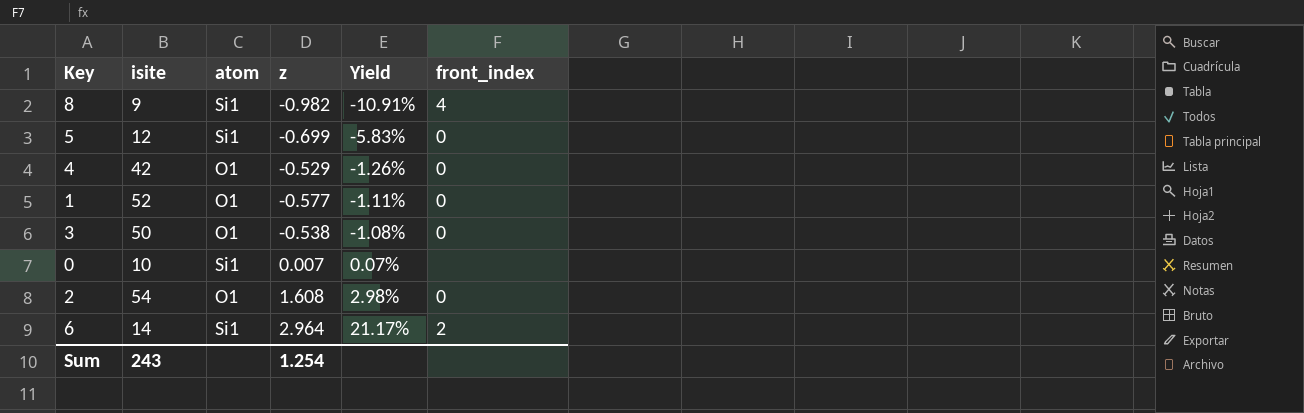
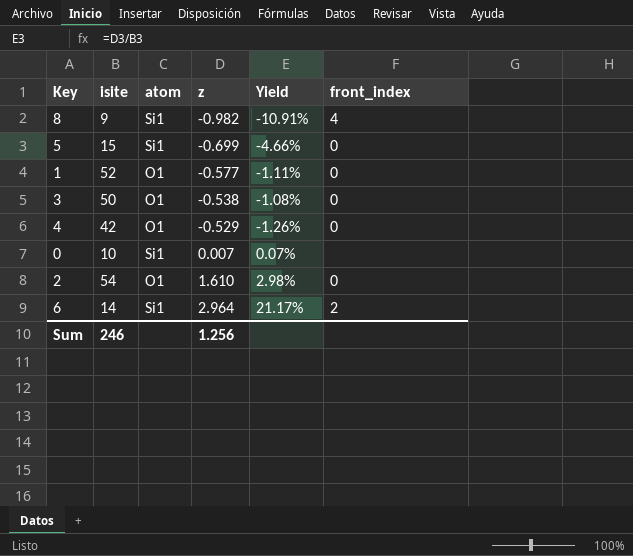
row order: Yield ascending -> z ascending
5 | isite: 12 -> 15
5 | Yield: -5.83% -> -4.66%
2 | z: 1.608 -> 1.610
Sum | isite: 243 -> 246
Sum | z: 1.254 -> 1.256

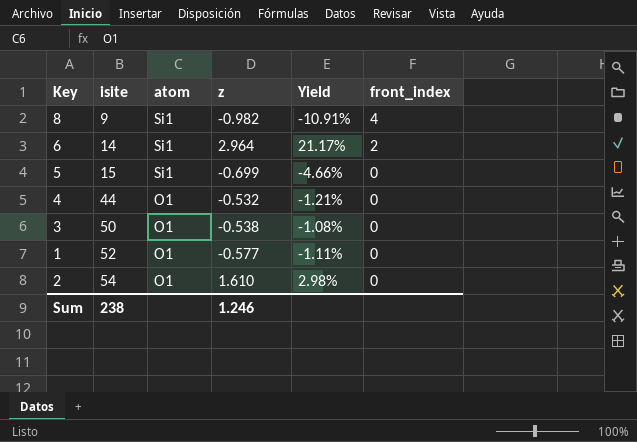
row order: z ascending -> isite ascending
row 0: 10 | Si1 | 0.007 | 0.07% | none -> none
4 | isite: 42 -> 44
4 | z: -0.529 -> -0.532
4 | Yield: -1.26% -> -1.21%
Sum | isite: 246 -> 238
Sum | z: 1.256 -> 1.246

